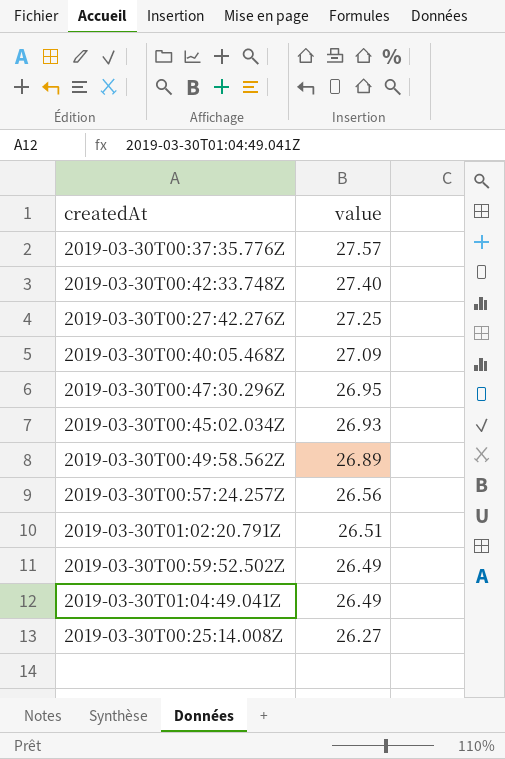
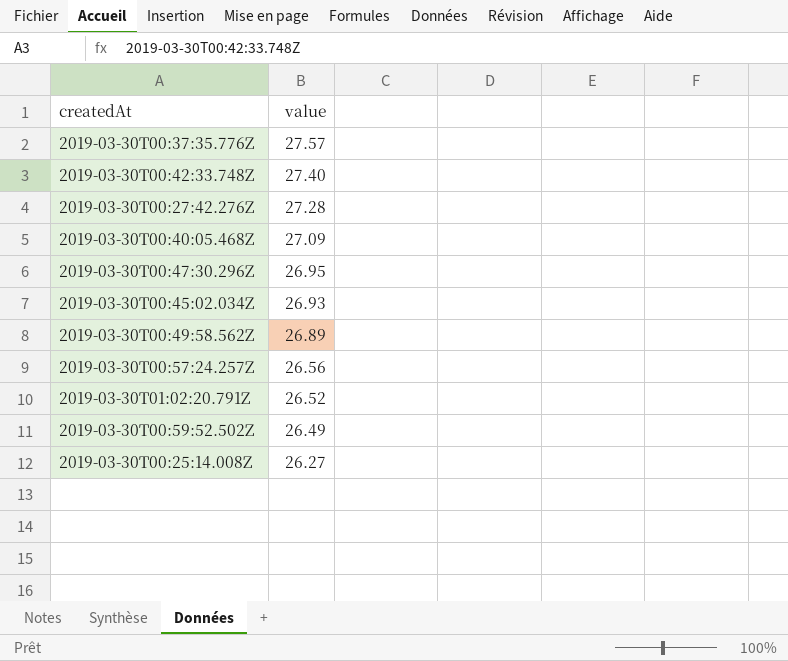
row 2019-03-30T01:04:49.041Z: 26.49 -> none
2019-03-30T00:27:42.276Z | value: 27.25 -> 27.28
2019-03-30T01:02:20.791Z | value: 26.51 -> 26.52

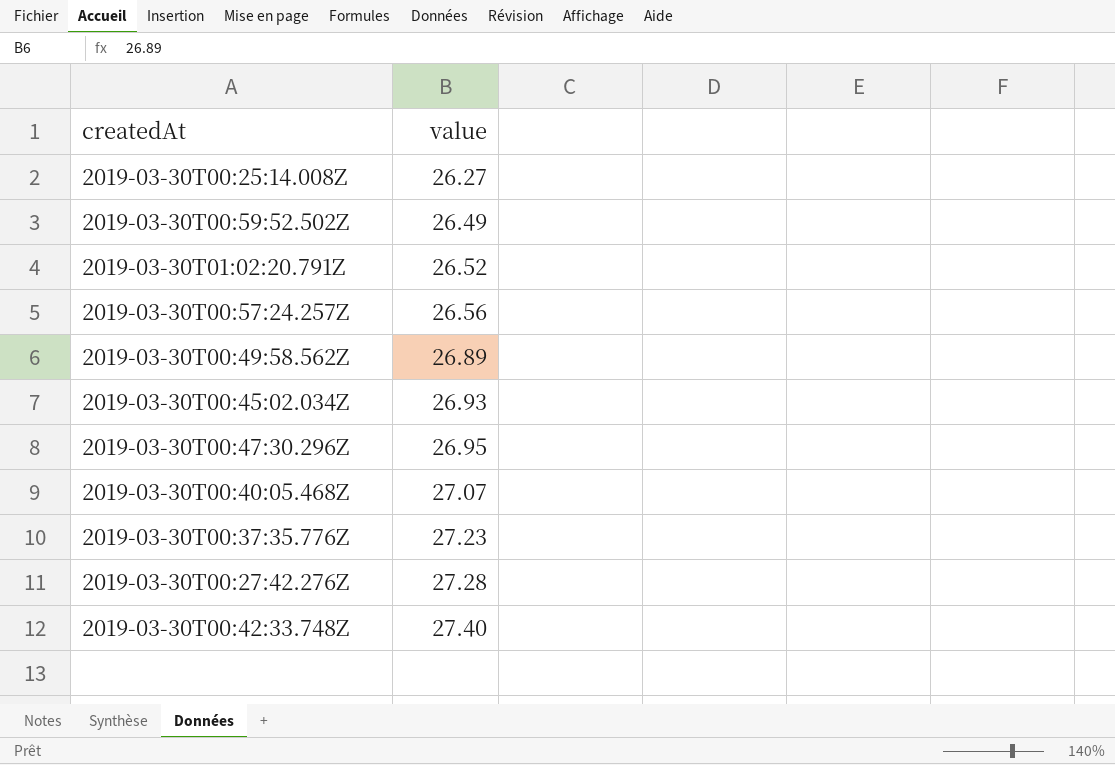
row order: value descending -> value ascending
2019-03-30T00:40:05.468Z | value: 27.09 -> 27.07
2019-03-30T00:37:35.776Z | value: 27.57 -> 27.23

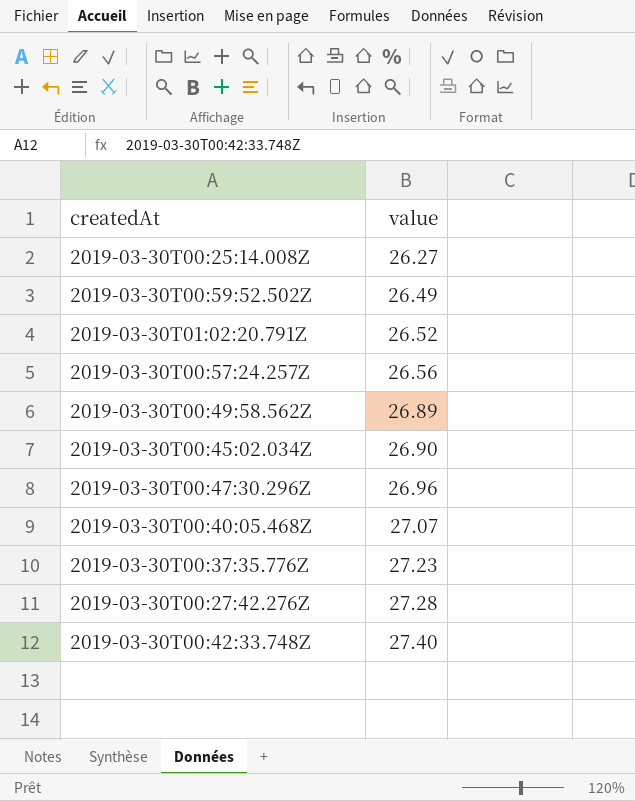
2019-03-30T00:45:02.034Z | value: 26.93 -> 26.90
2019-03-30T00:47:30.296Z | value: 26.95 -> 26.96

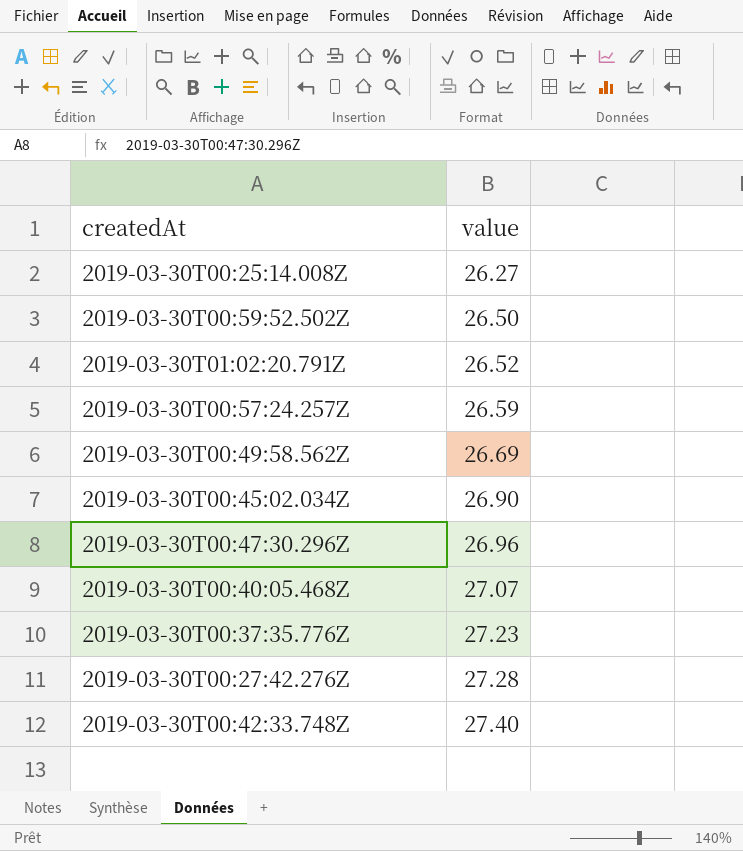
2019-03-30T00:59:52.502Z | value: 26.49 -> 26.50
2019-03-30T00:57:24.257Z | value: 26.56 -> 26.59
2019-03-30T00:49:58.562Z | value: 26.89 -> 26.69

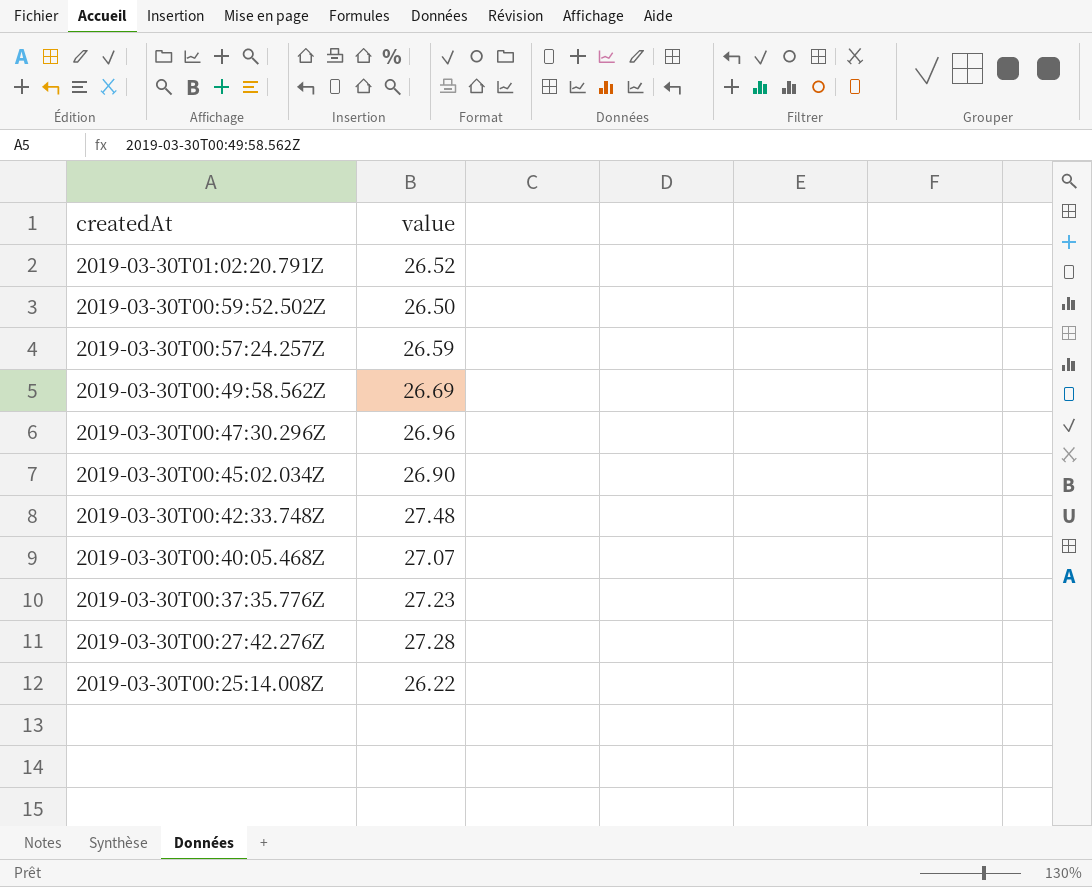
row order: value ascending -> createdAt descending
2019-03-30T00:42:33.748Z | value: 27.40 -> 27.48
2019-03-30T00:25:14.008Z | value: 26.27 -> 26.22

